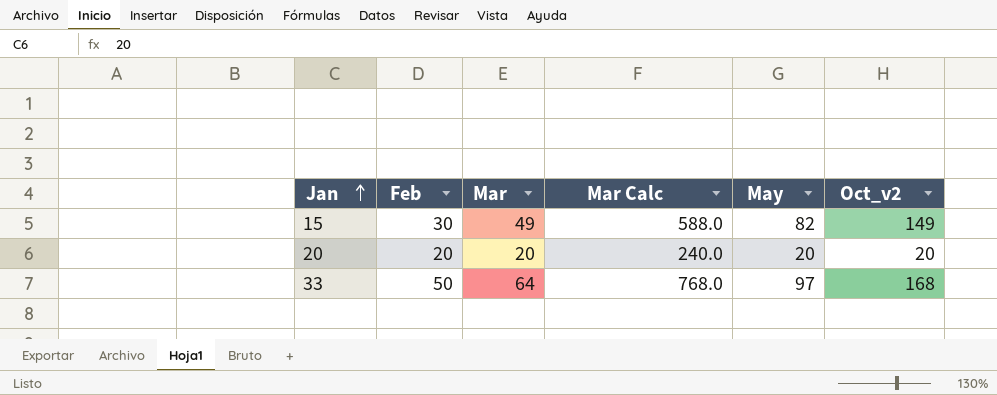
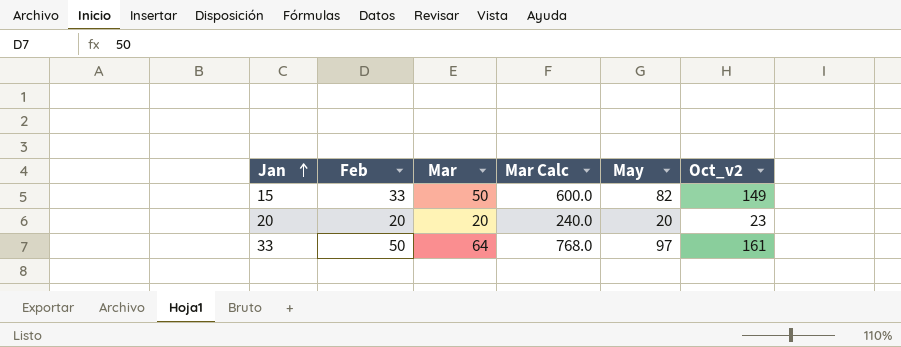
15 | Feb: 30 -> 33
15 | Mar: 49 -> 50
15 | Mar Calc: 588.0 -> 600.0
20 | Oct_v2: 20 -> 23
33 | Oct_v2: 168 -> 161

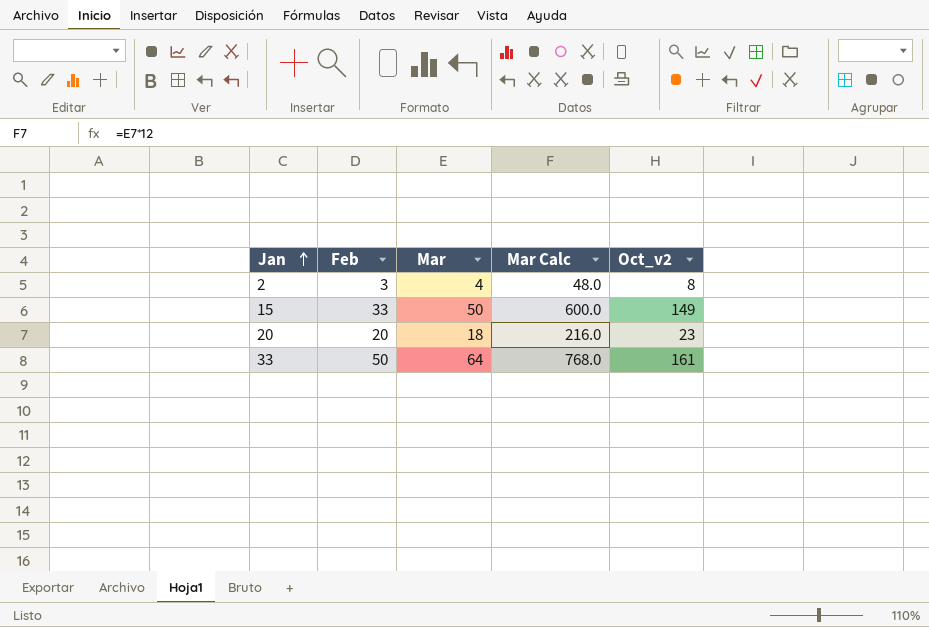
column May | position: 5 -> none
row 2: none -> 3 | 4 | 48.0 | 8
20 | Mar: 20 -> 18
20 | Mar Calc: 240.0 -> 216.0

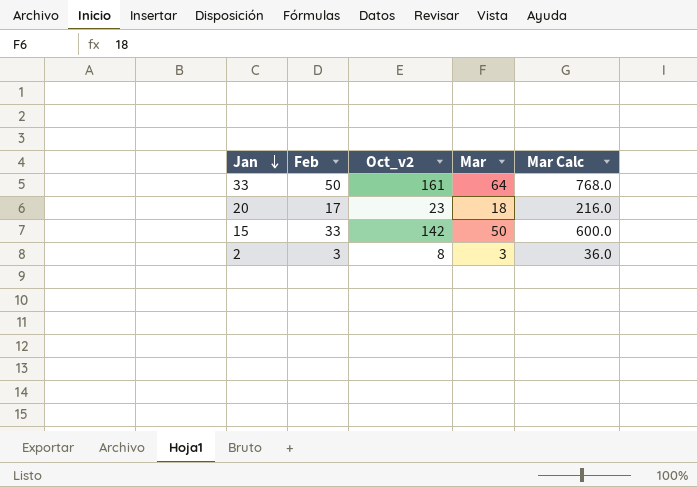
row order: Jan ascending -> Jan descending
column Oct_v2 | position: 5 -> 3
20 | Feb: 20 -> 17
15 | Oct_v2: 149 -> 142
2 | Mar: 4 -> 3
2 | Mar Calc: 48.0 -> 36.0

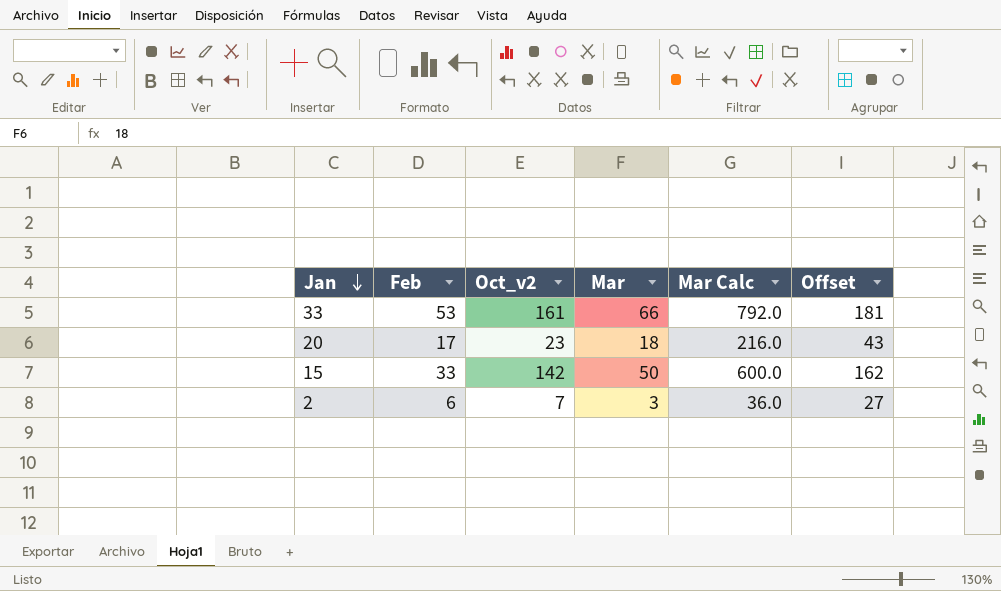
column Offset | formula: none -> [Oct_v2] + 20
33 | Feb: 50 -> 53
33 | Mar: 64 -> 66
33 | Mar Calc: 768.0 -> 792.0
2 | Feb: 3 -> 6
2 | Oct_v2: 8 -> 7

